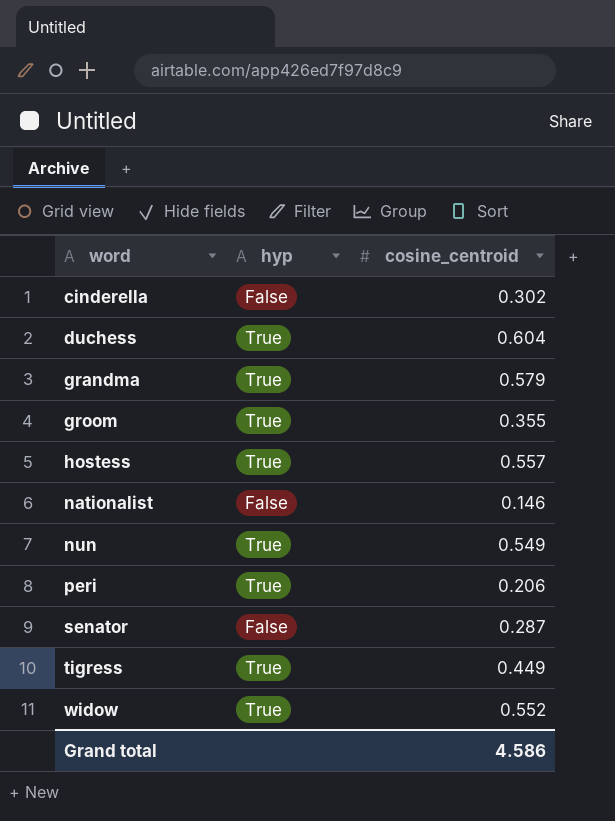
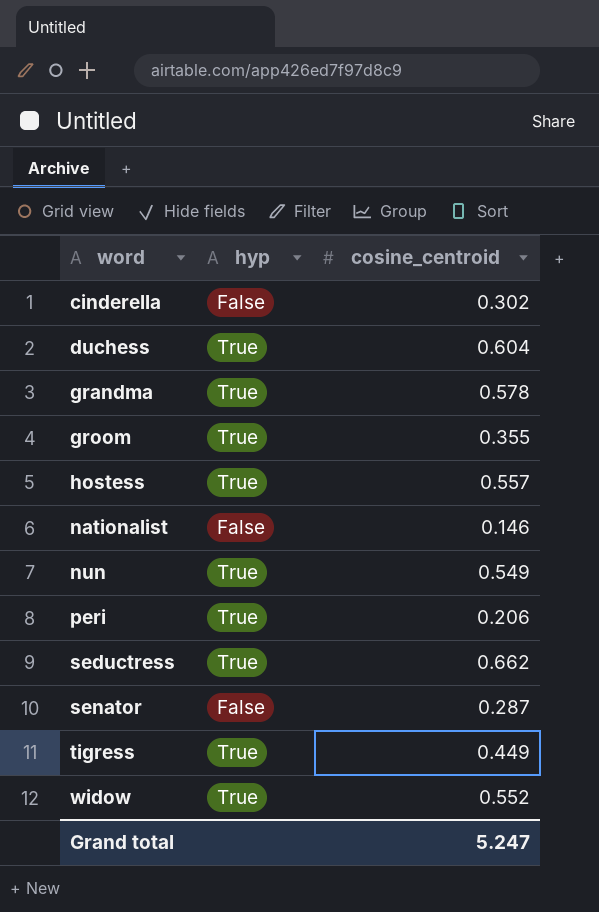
grandma | cosine_centroid: 0.579 -> 0.578
row seductress: none -> True | 0.662
Grand total | cosine_centroid: 4.586 -> 5.247

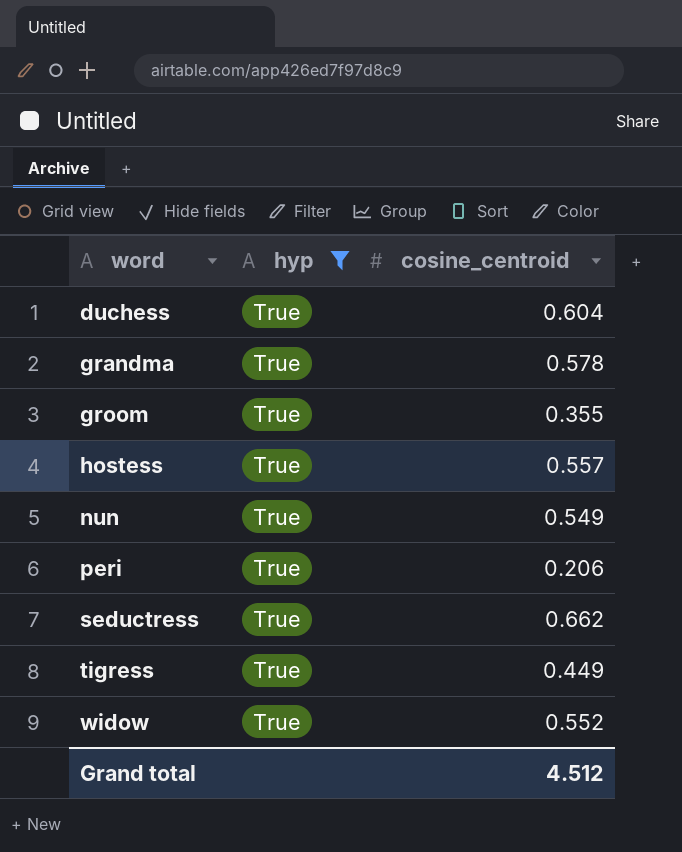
filter: none -> hyp = True
Grand total | cosine_centroid: 5.247 -> 4.512

